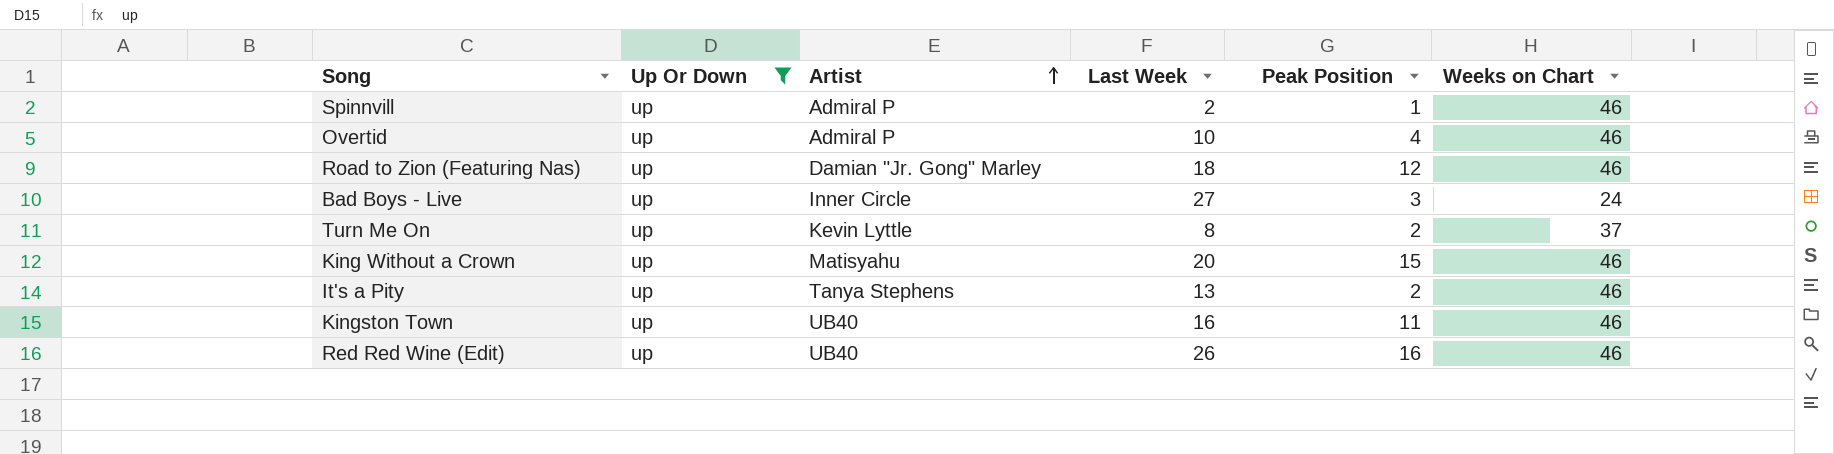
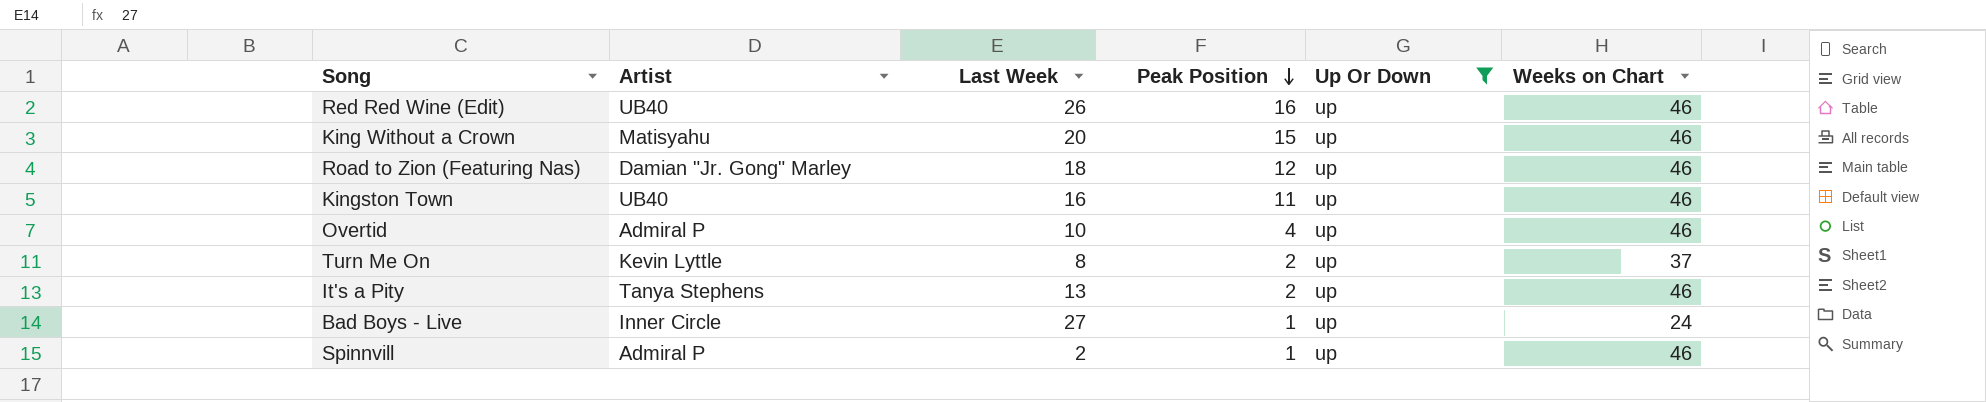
row order: Artist ascending -> Peak Position descending
column Up Or Down | position: 2 -> 5
Bad Boys - Live | Peak Position: 3 -> 1

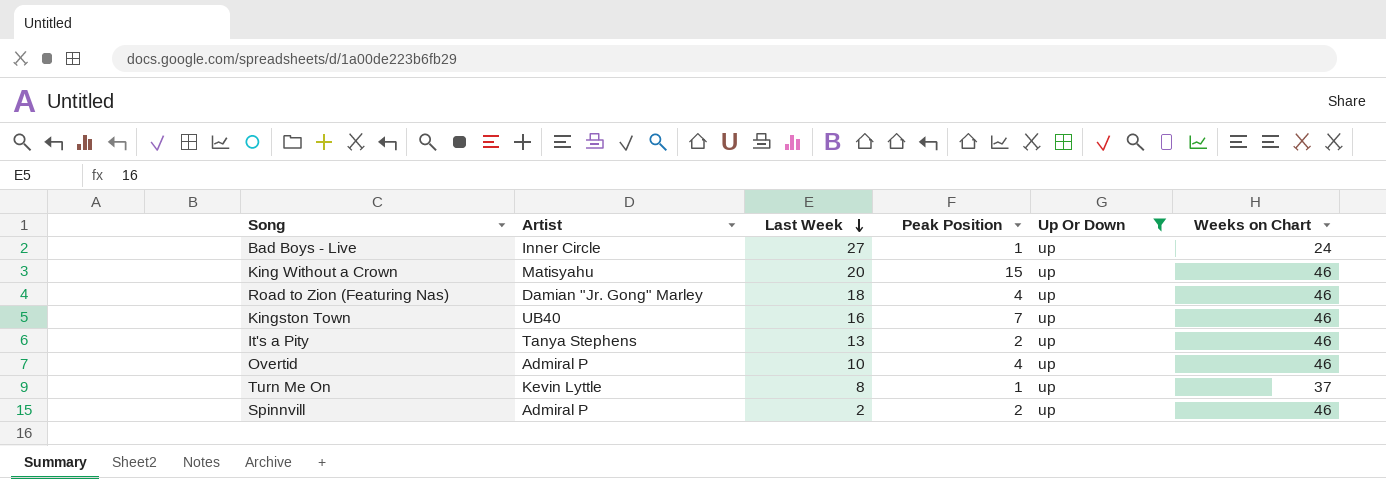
row order: Peak Position descending -> Last Week descending
row Red Red Wine (Edit): UB40 | 26 | 16 | up | 46 -> none
Road to Zion (Featuring Nas) | Peak Position: 12 -> 4
Kingston Town | Peak Position: 11 -> 7
Turn Me On | Peak Position: 2 -> 1
Spinnvill | Peak Position: 1 -> 2

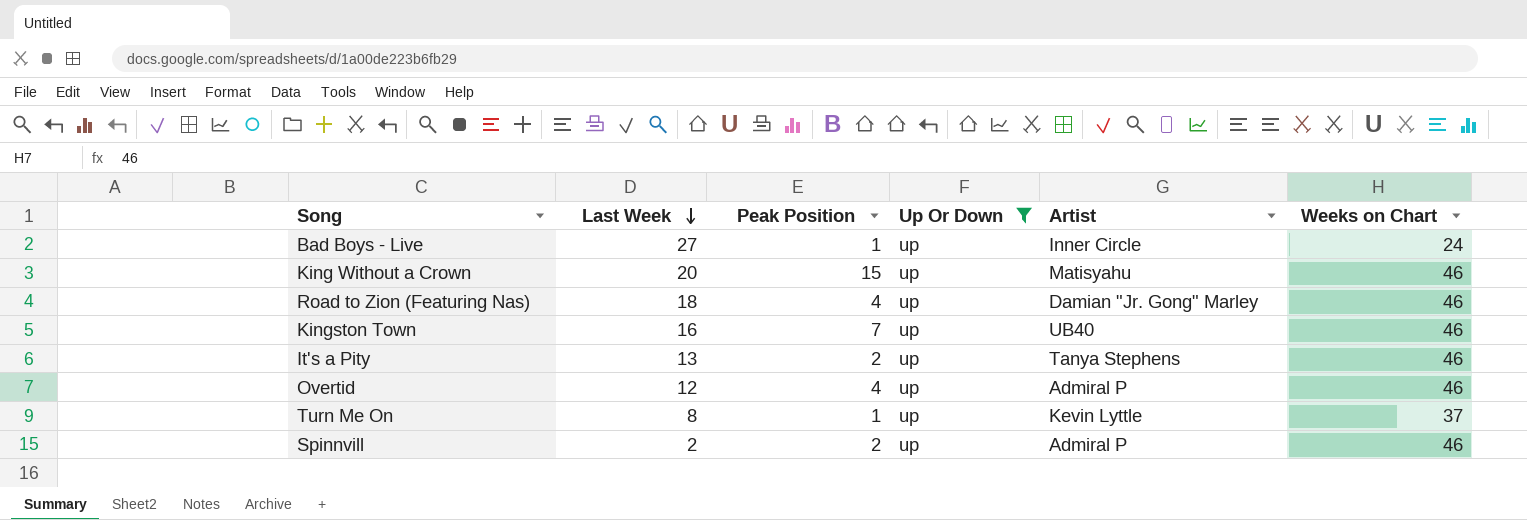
column Artist | position: 2 -> 5
Overtid | Last Week: 10 -> 12

